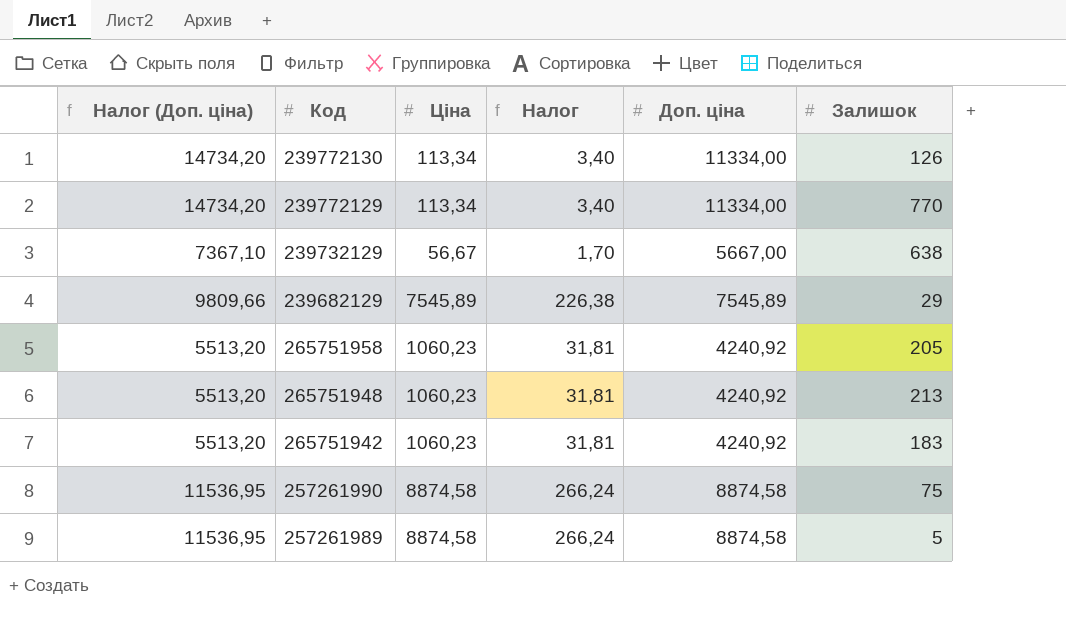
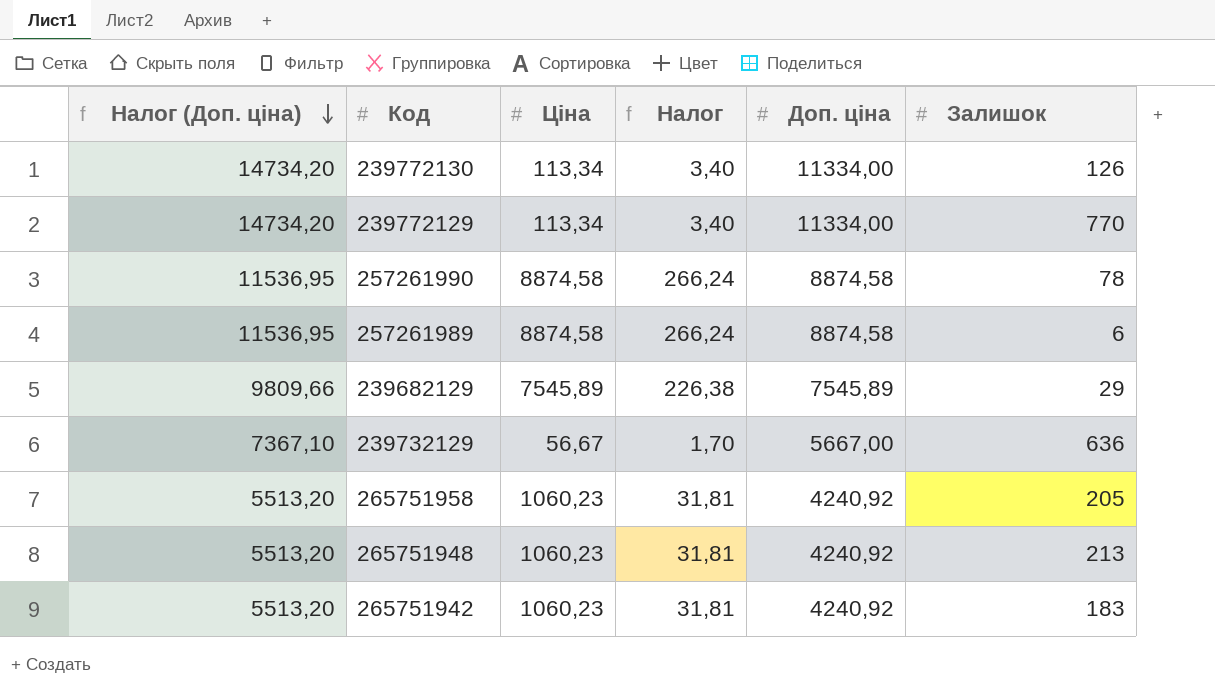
row order: none -> Налог (Доп. ціна) descending
257261990 | Залишок: 75 -> 78
257261989 | Залишок: 5 -> 6
239732129 | Залишок: 638 -> 636

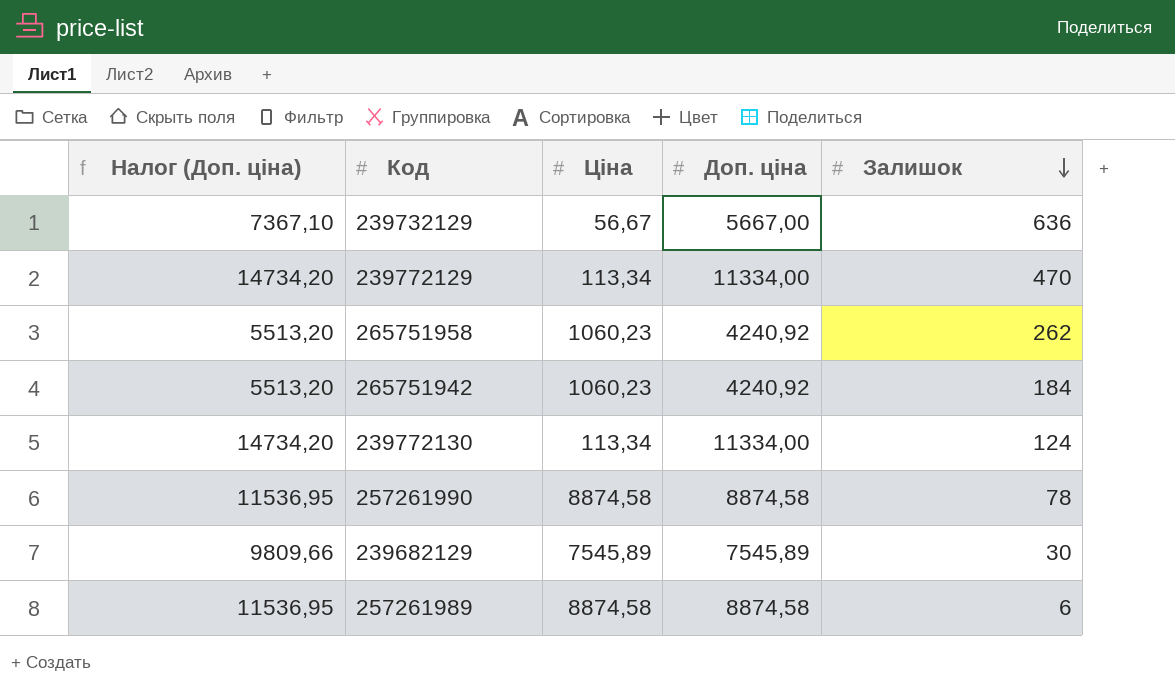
row order: Налог (Доп. ціна) descending -> Залишок descending
column Налог | formula: [Ціна] * 0,03 -> none
row 265751948: 5513,20 | 1060,23 | 31,81 | 4240,92 | 213 -> none
239772129 | Залишок: 770 -> 470
265751958 | Залишок: 205 -> 262
265751942 | Залишок: 183 -> 184
239772130 | Залишок: 126 -> 124
239682129 | Залишок: 29 -> 30

